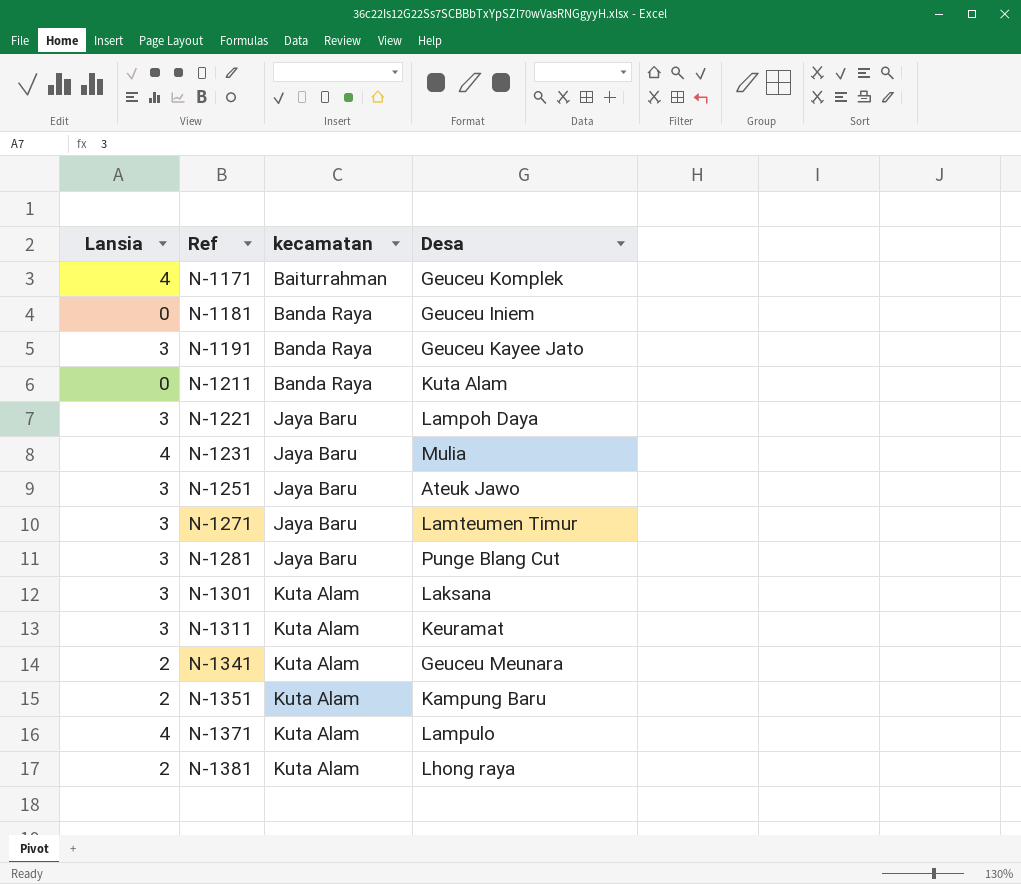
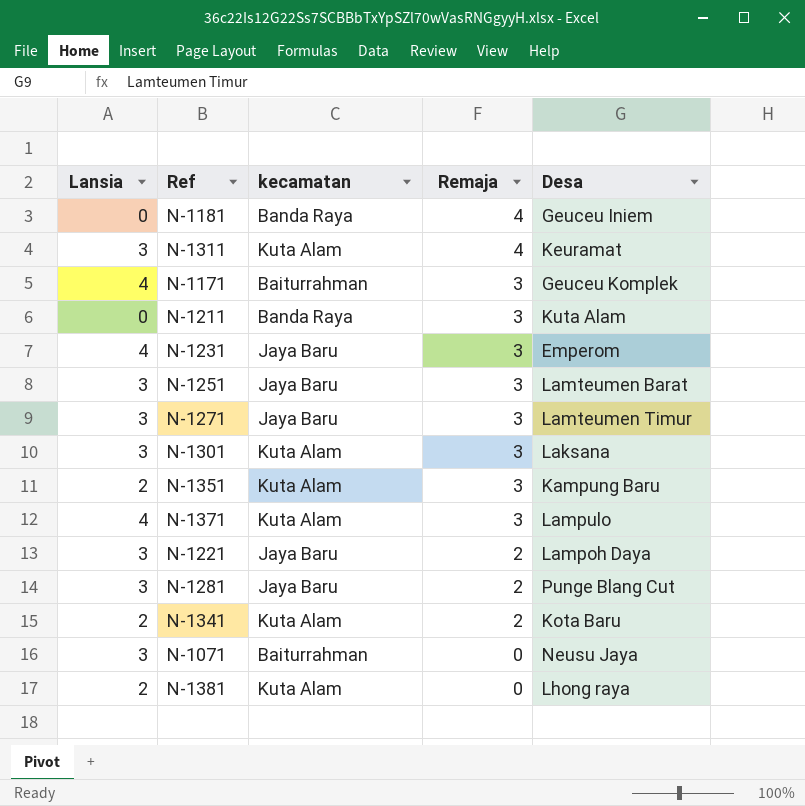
row order: Ref ascending -> Remaja descending
column Remaja | position: none -> 4
row N-1191: 3 | Banda Raya | Geuceu Kayee Jato -> none
N-1231 | Desa: Mulia -> Emperom
N-1251 | Desa: Ateuk Jawo -> Lamteumen Barat
N-1341 | Desa: Geuceu Meunara -> Kota Baru
row N-1071: none -> 3 | Baiturrahman | 0 | Neusu Jaya

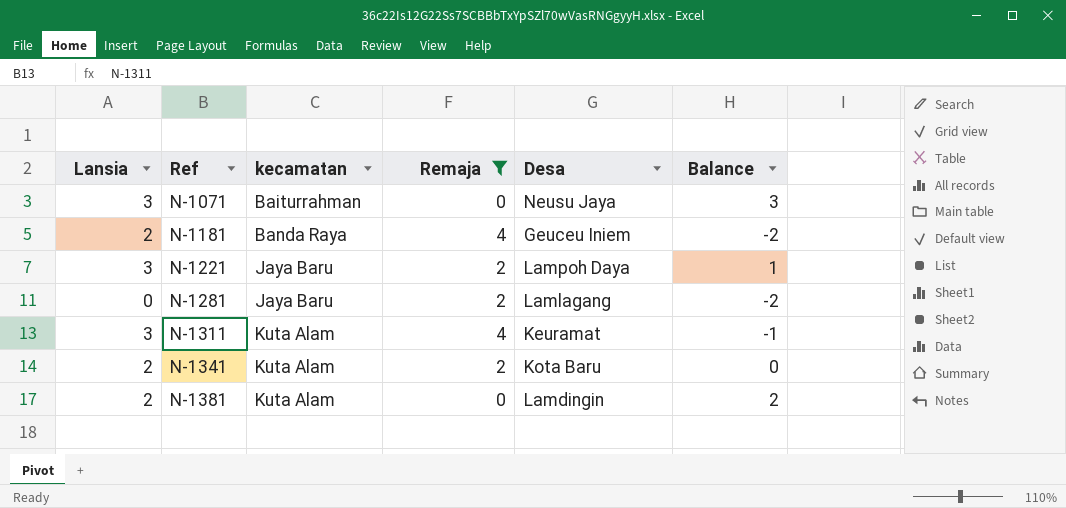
filter: none -> Remaja != 3
row order: Remaja descending -> Ref ascending
column Balance | formula: none -> [Lansia] - [Remaja]
N-1181 | Lansia: 0 -> 2
N-1281 | Lansia: 3 -> 0
N-1281 | Desa: Punge Blang Cut -> Lamlagang
N-1381 | Desa: Lhong raya -> Lamdingin

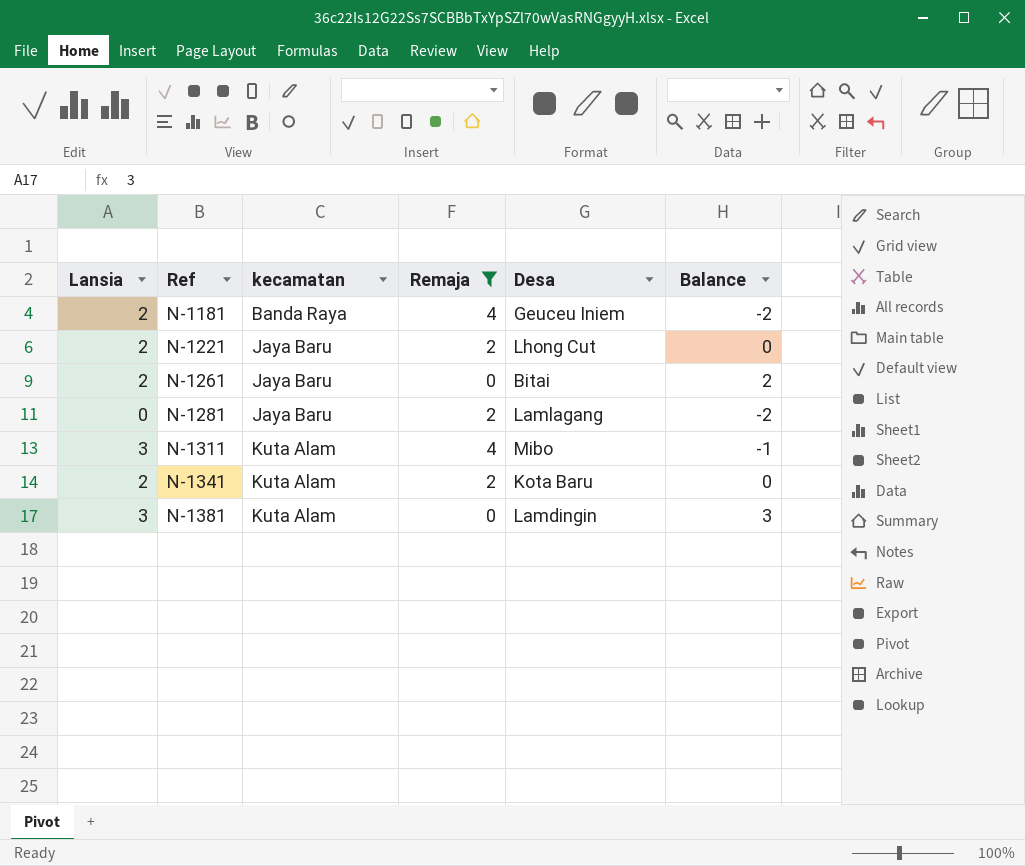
row N-1071: 3 | Baiturrahman | 0 | Neusu Jaya | 3 -> none
N-1221 | Lansia: 3 -> 2
N-1221 | Desa: Lampoh Daya -> Lhong Cut
N-1221 | Balance: 1 -> 0
row N-1261: none -> 2 | Jaya Baru | 0 | Bitai | 2
N-1311 | Desa: Keuramat -> Mibo
N-1381 | Lansia: 2 -> 3
N-1381 | Balance: 2 -> 3

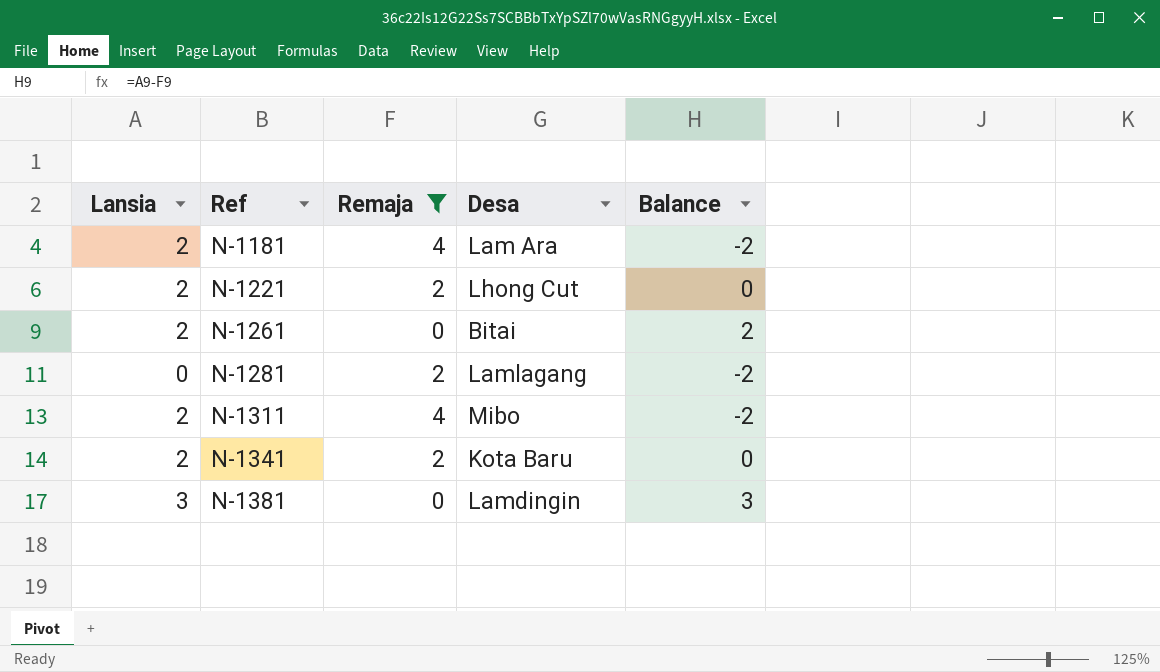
column kecamatan | position: 3 -> none
N-1181 | Desa: Geuceu Iniem -> Lam Ara
N-1311 | Lansia: 3 -> 2
N-1311 | Balance: -1 -> -2

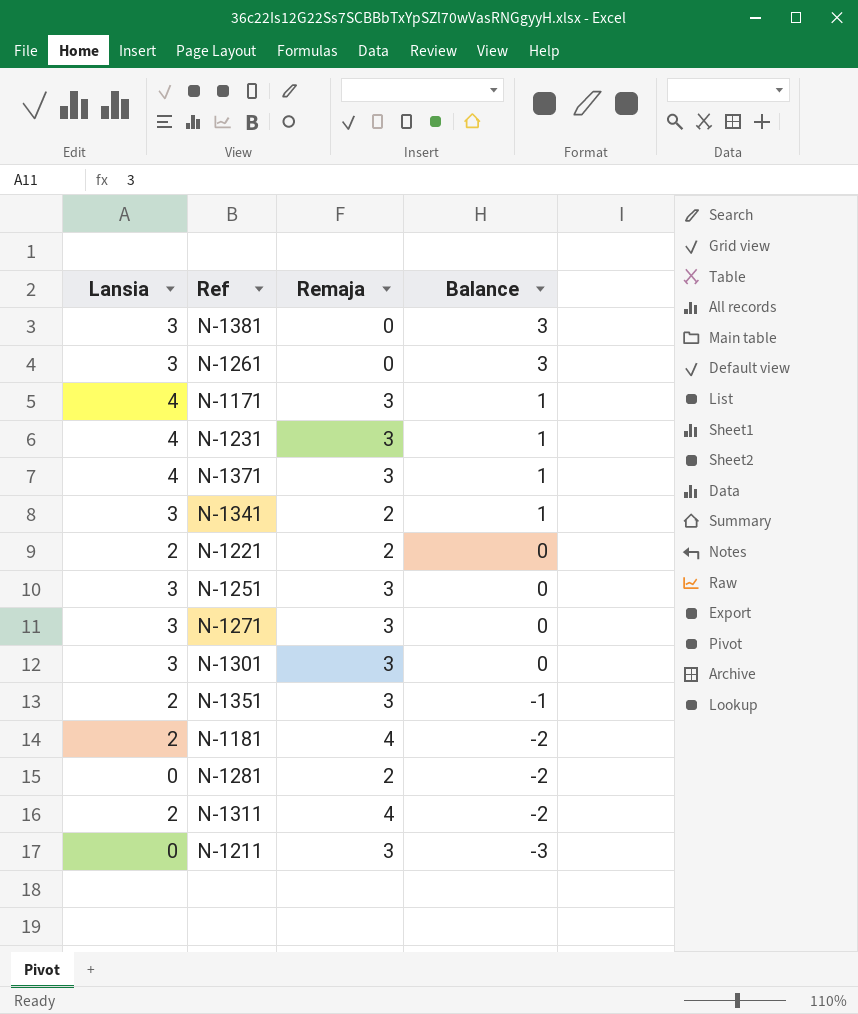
filter: Remaja != 3 -> none
row order: Ref ascending -> Balance descending
column Desa | position: 4 -> none
N-1261 | Lansia: 2 -> 3
N-1261 | Balance: 2 -> 3
N-1341 | Lansia: 2 -> 3
N-1341 | Balance: 0 -> 1

